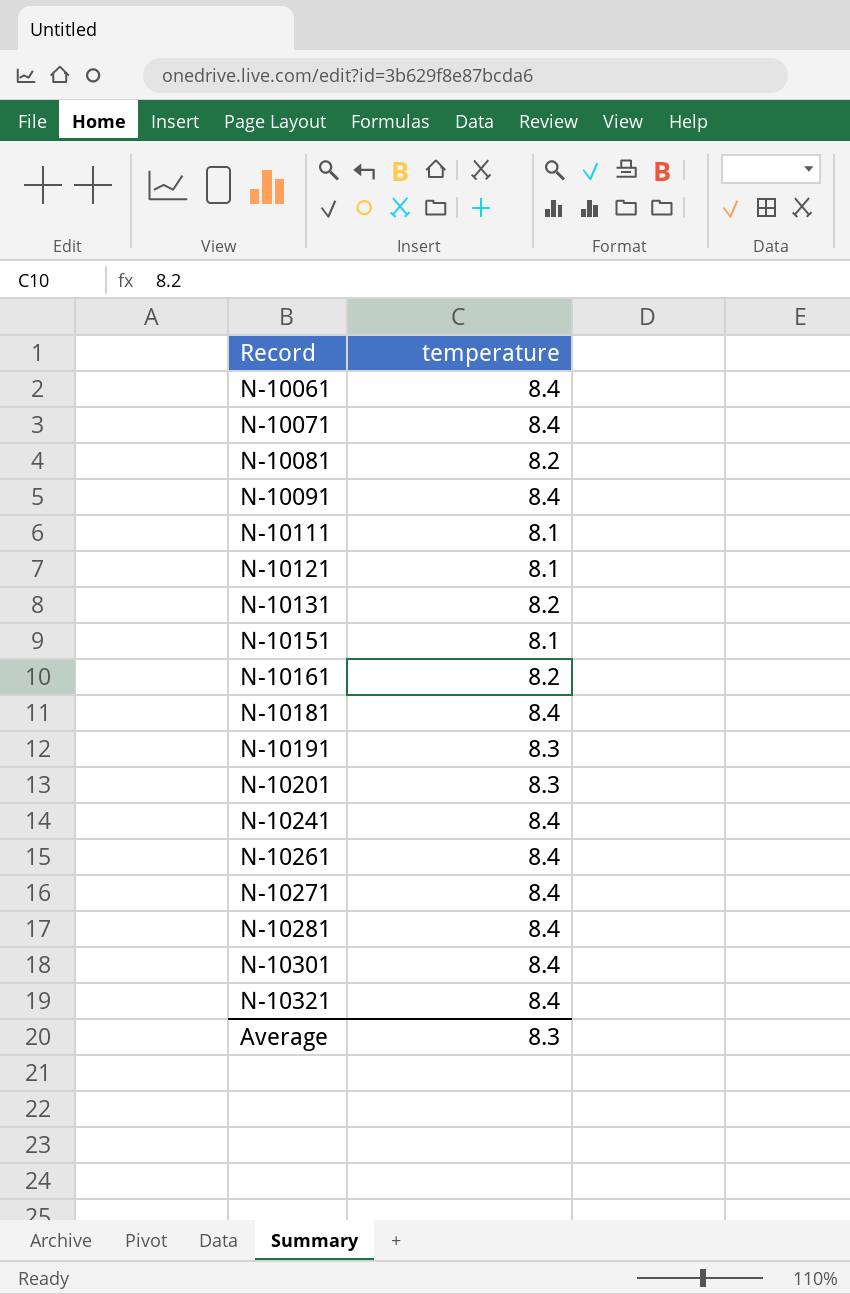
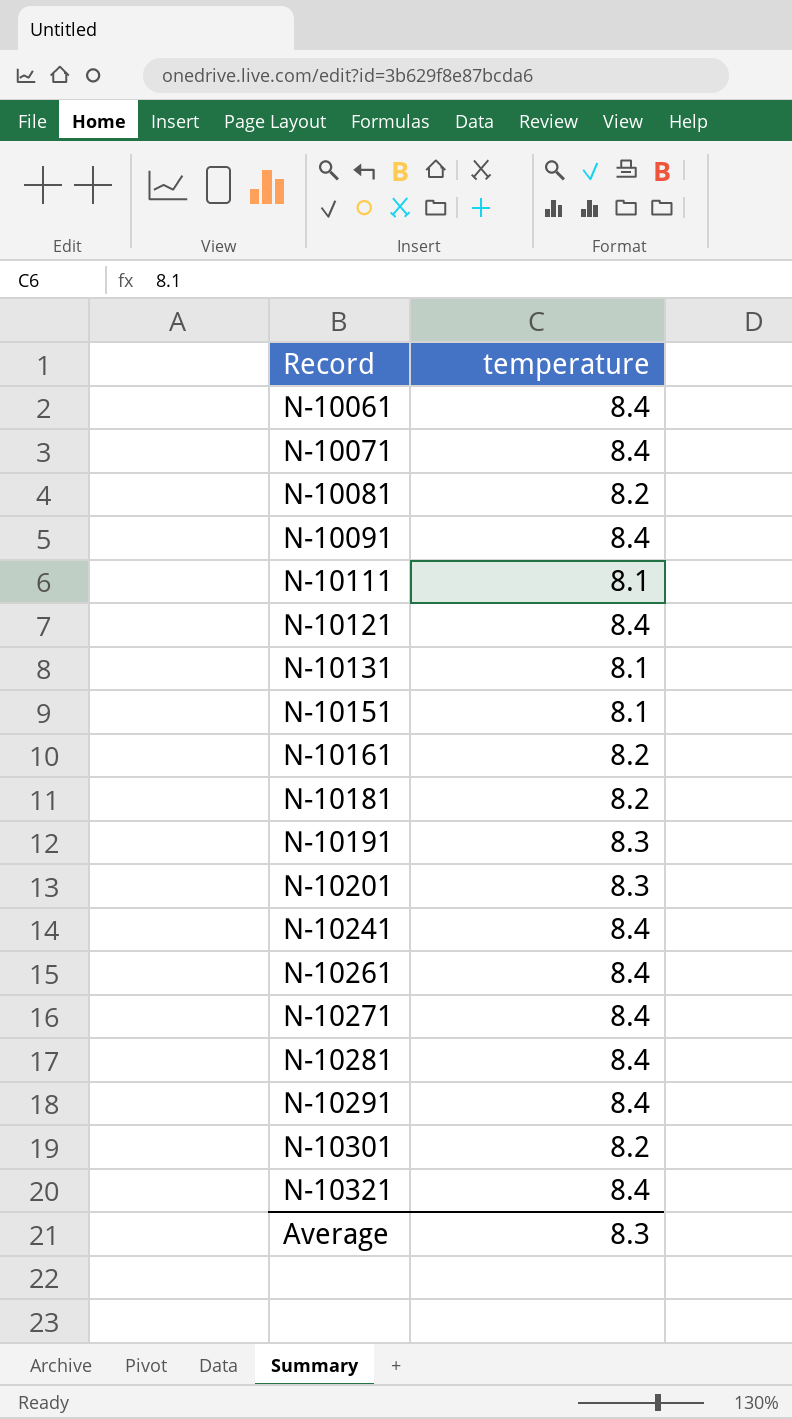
N-10121 | temperature: 8.1 -> 8.4
N-10131 | temperature: 8.2 -> 8.1
N-10181 | temperature: 8.4 -> 8.2
row N-10291: none -> 8.4
N-10301 | temperature: 8.4 -> 8.2

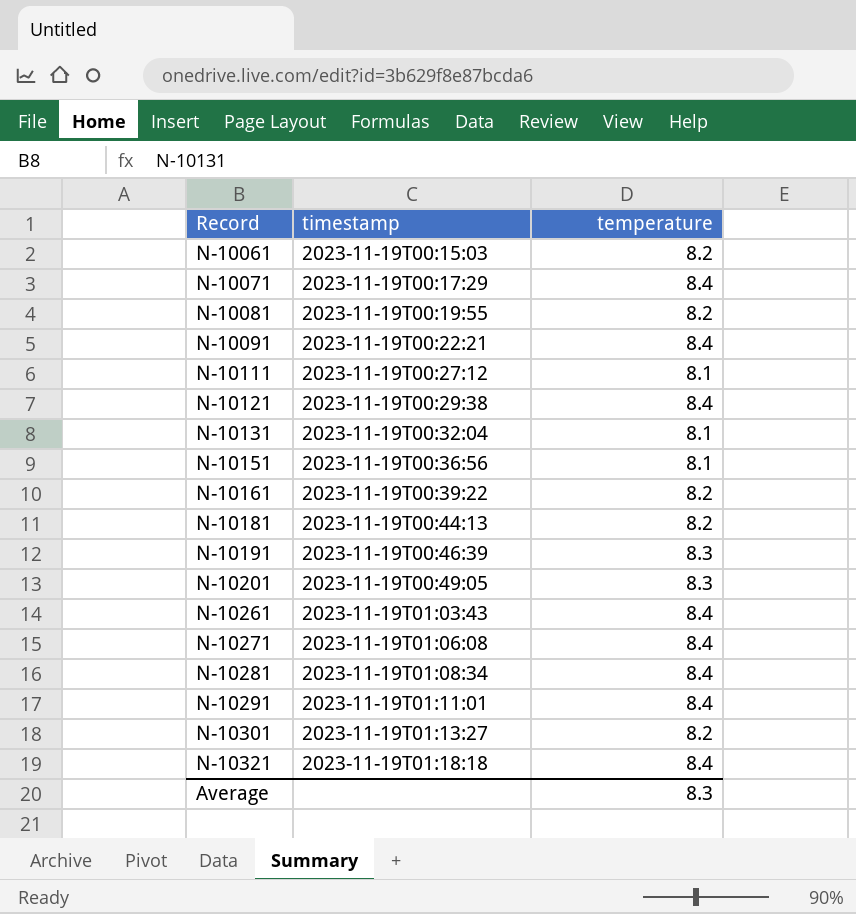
column timestamp | position: none -> 2
row N-10241: 8.4 -> none
N-10061 | temperature: 8.4 -> 8.2

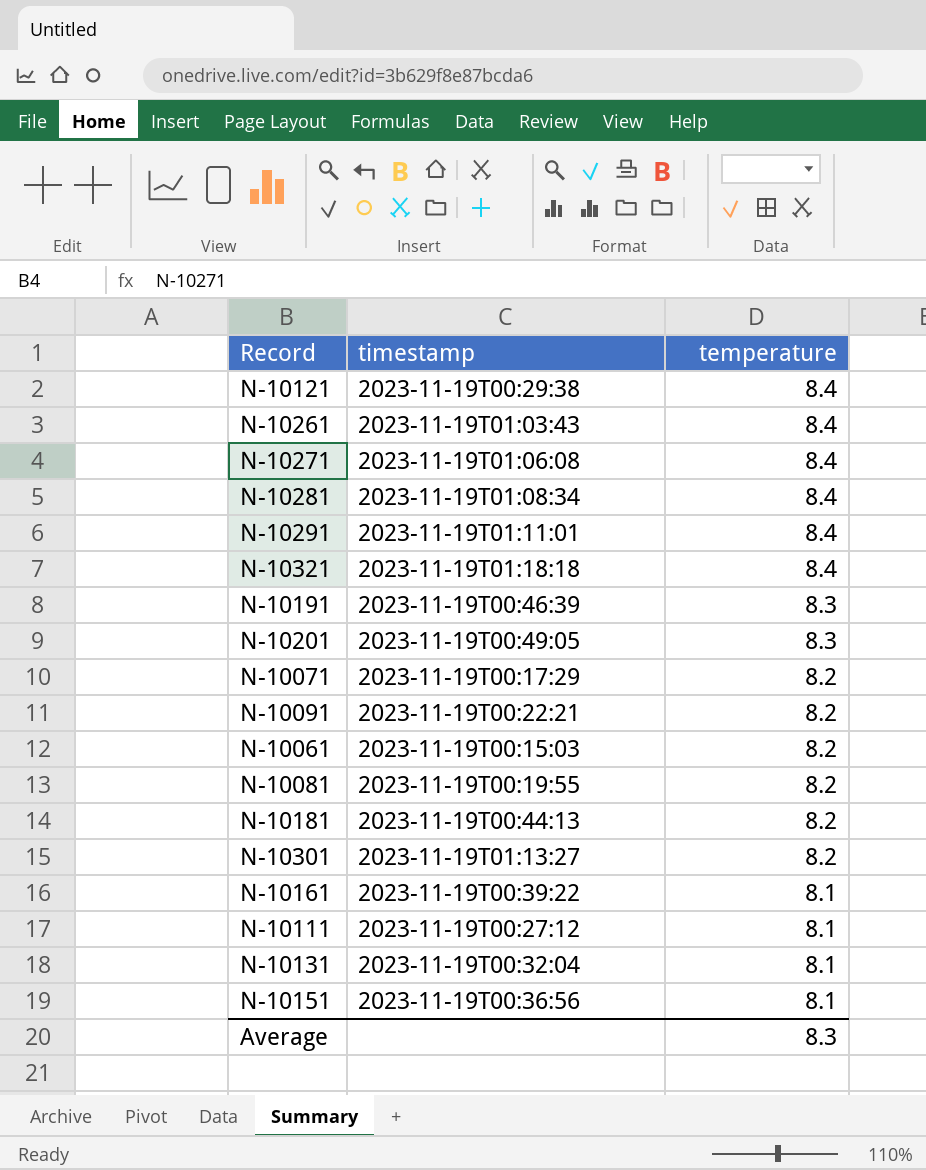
row order: Record ascending -> temperature descending
N-10071 | temperature: 8.4 -> 8.2
N-10091 | temperature: 8.4 -> 8.2
N-10161 | temperature: 8.2 -> 8.1

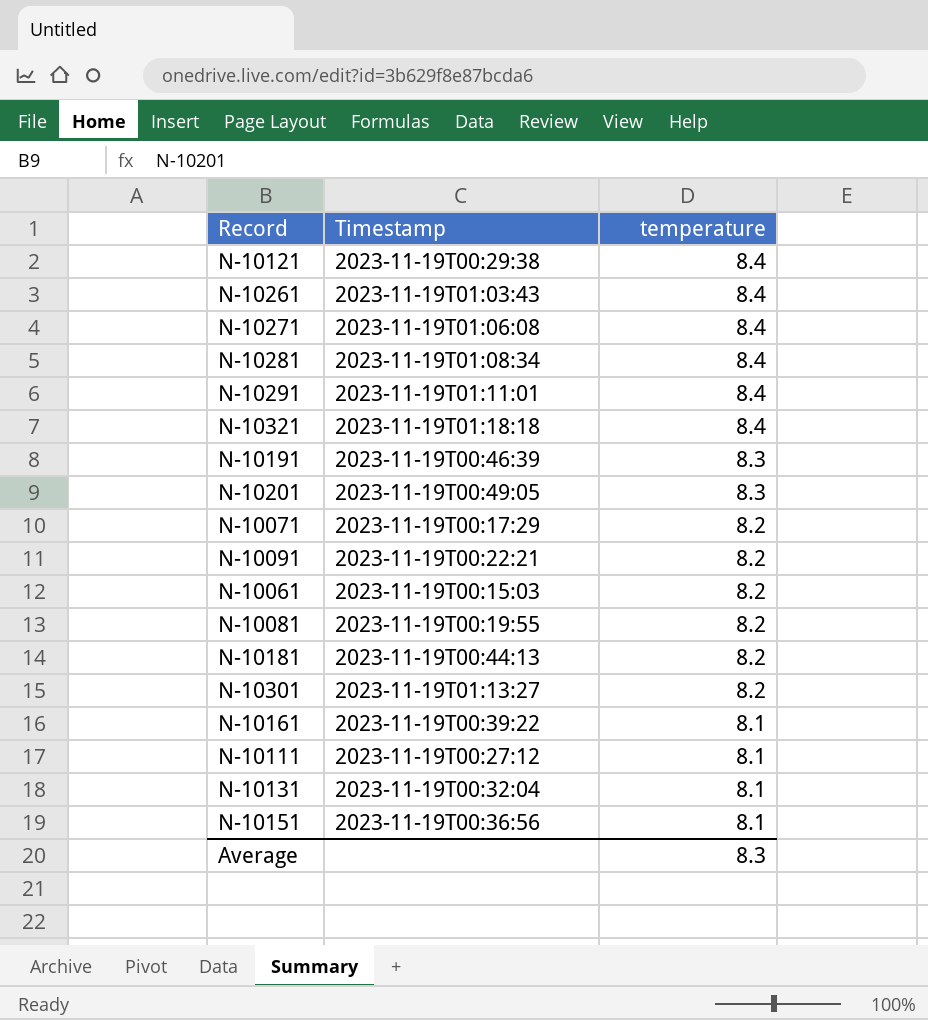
column name: timestamp -> Timestamp

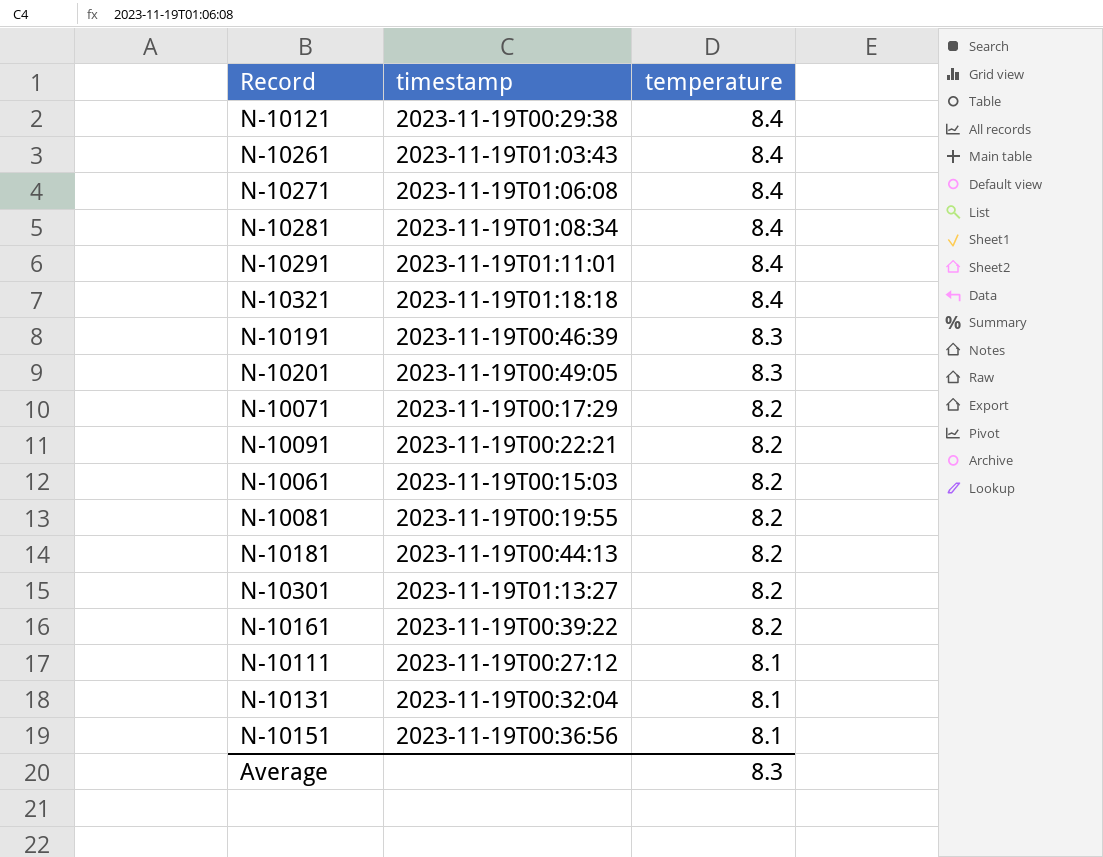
column name: Timestamp -> timestamp
N-10161 | temperature: 8.1 -> 8.2

